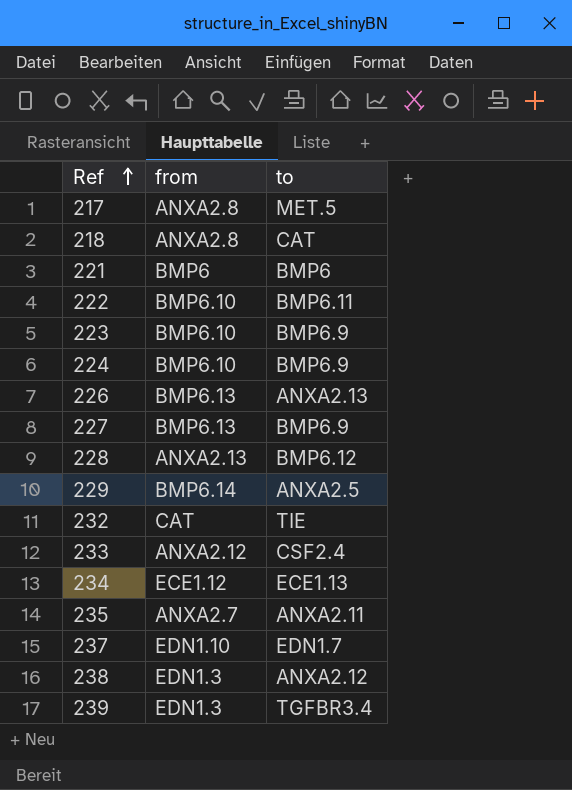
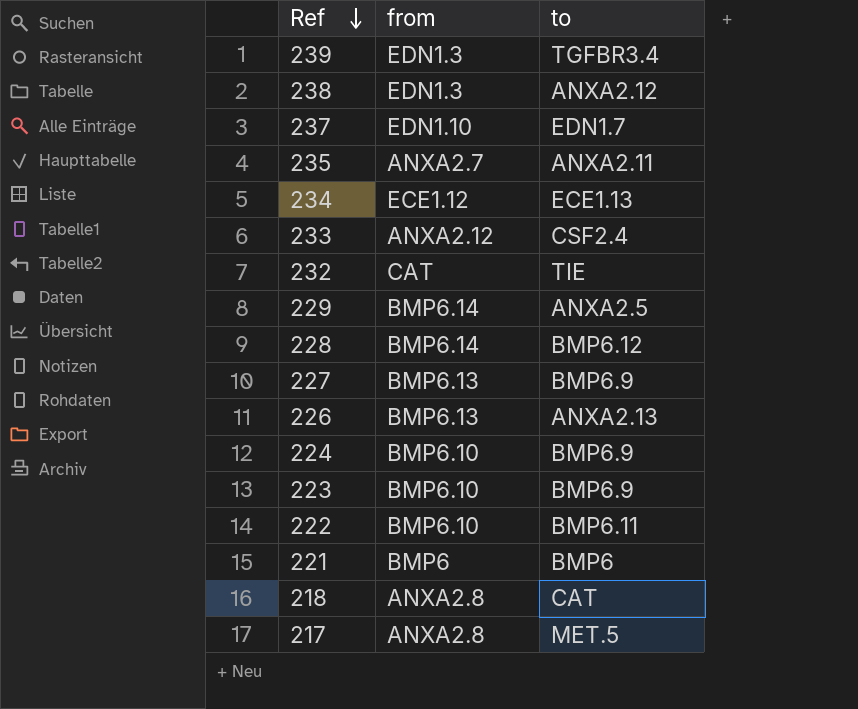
row order: Ref ascending -> Ref descending
228 | from: ANXA2.13 -> BMP6.14

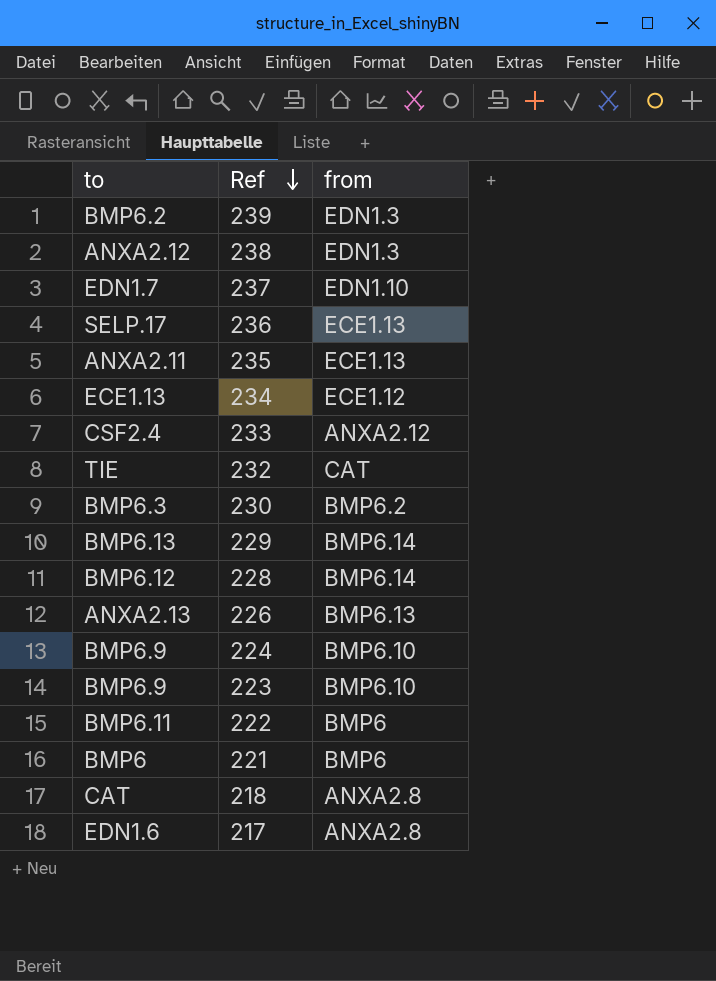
column to | position: 3 -> 1
row 227: BMP6.13 | BMP6.9 -> none
239 | to: TGFBR3.4 -> BMP6.2
row 236: none -> SELP.17 | ECE1.13
235 | from: ANXA2.7 -> ECE1.13
row 230: none -> BMP6.3 | BMP6.2
229 | to: ANXA2.5 -> BMP6.13
222 | from: BMP6.10 -> BMP6
217 | to: MET.5 -> EDN1.6

